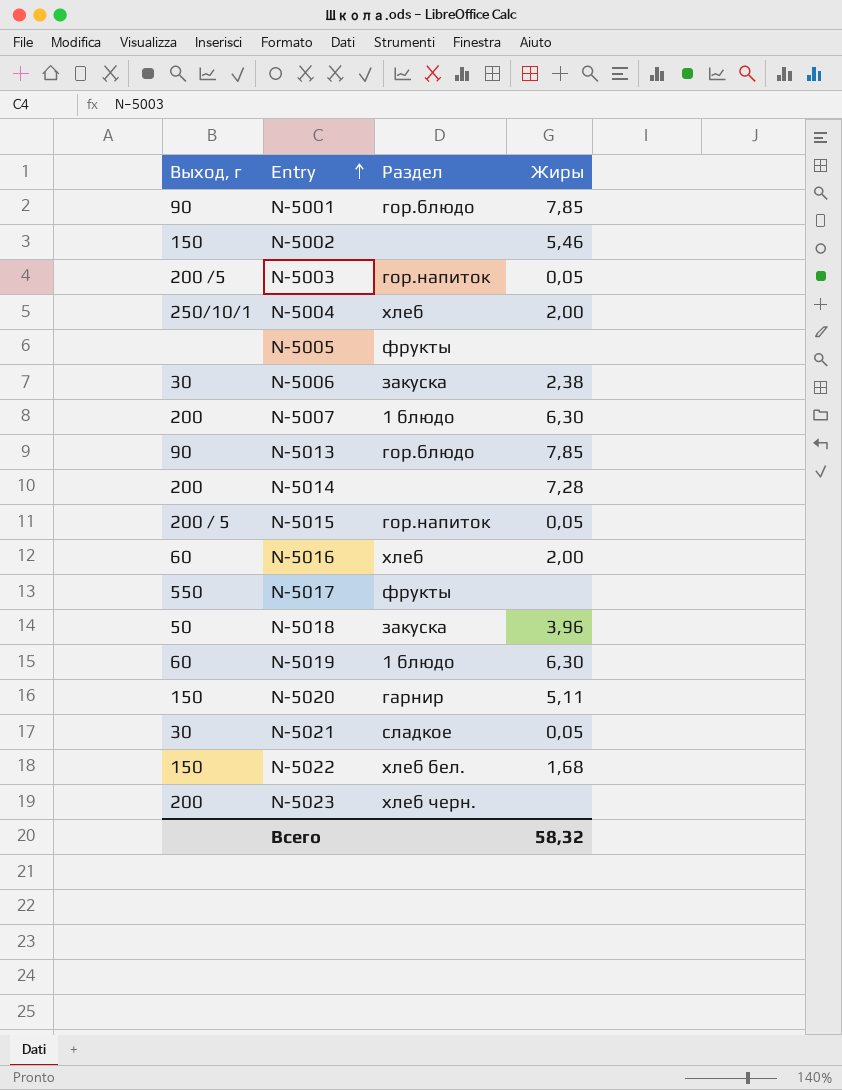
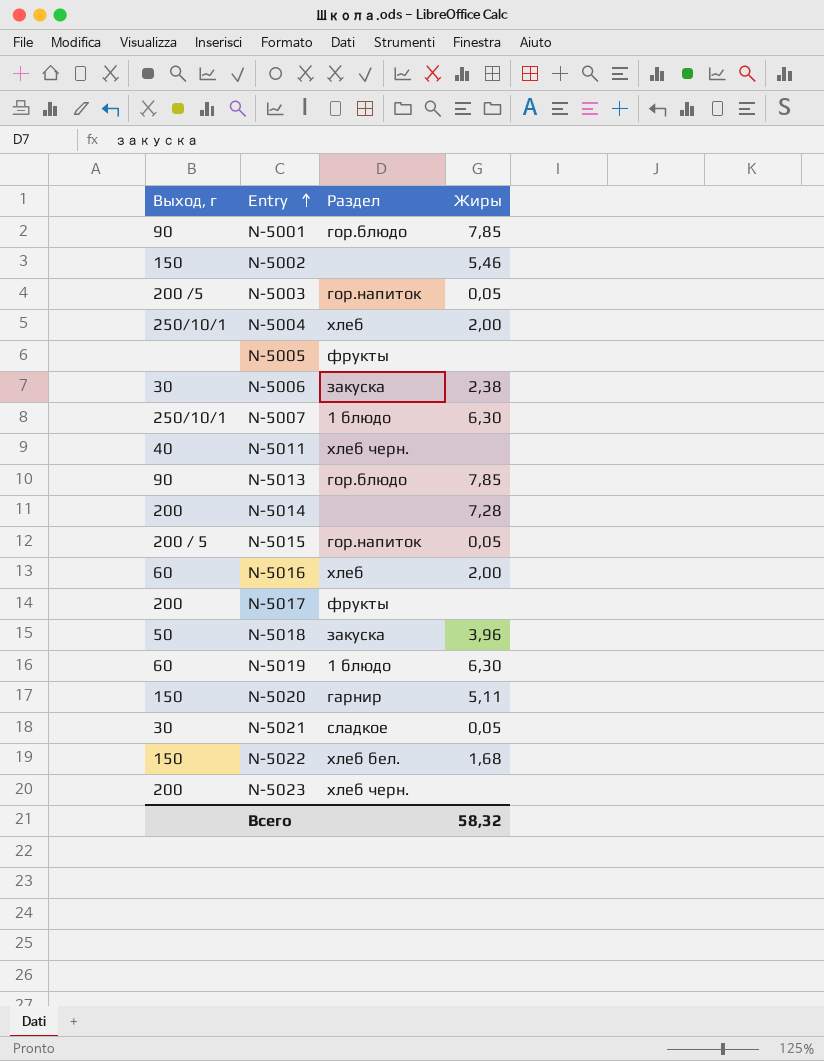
N-5007 | Выход, г: 200 -> 250/10/1
row N-5011: none -> 40 | хлеб черн. | none
N-5017 | Выход, г: 550 -> 200

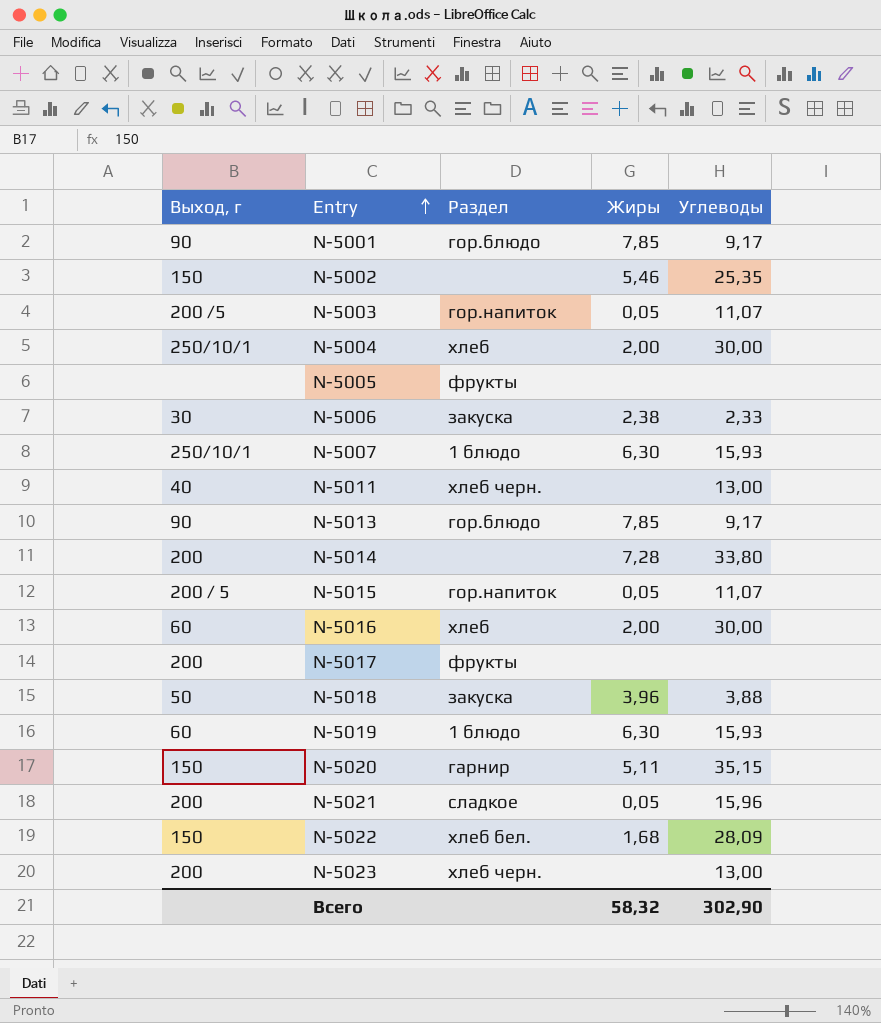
column Углеводы | position: none -> 5
N-5021 | Выход, г: 30 -> 200

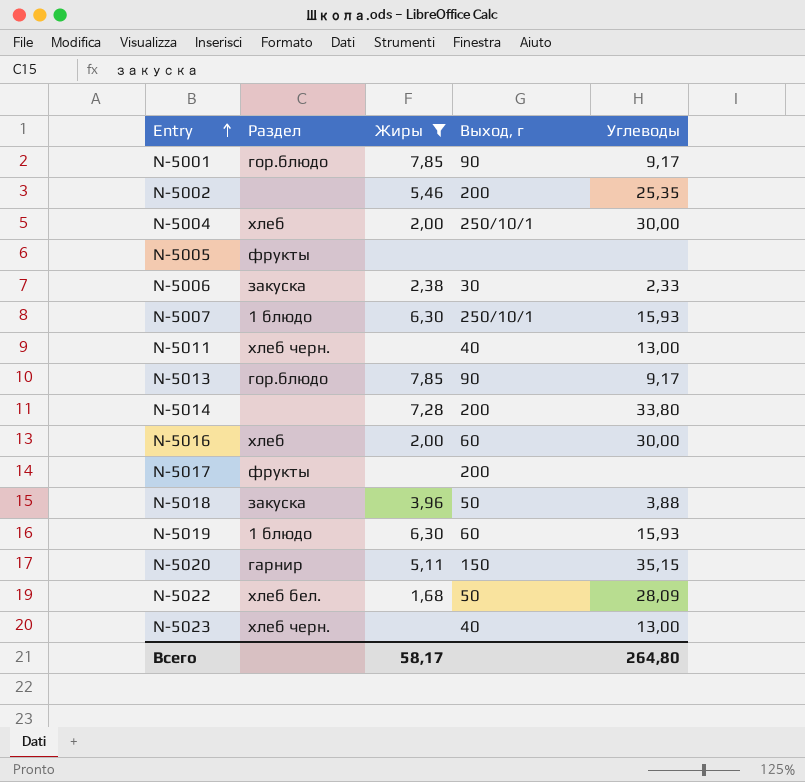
filter: none -> Жиры != 0,05
column Выход, г | position: 1 -> 4
N-5002 | Выход, г: 150 -> 200
N-5022 | Выход, г: 150 -> 50
N-5023 | Выход, г: 200 -> 40
Всего | Жиры: 58,32 -> 58,17
Всего | Углеводы: 302,90 -> 264,80

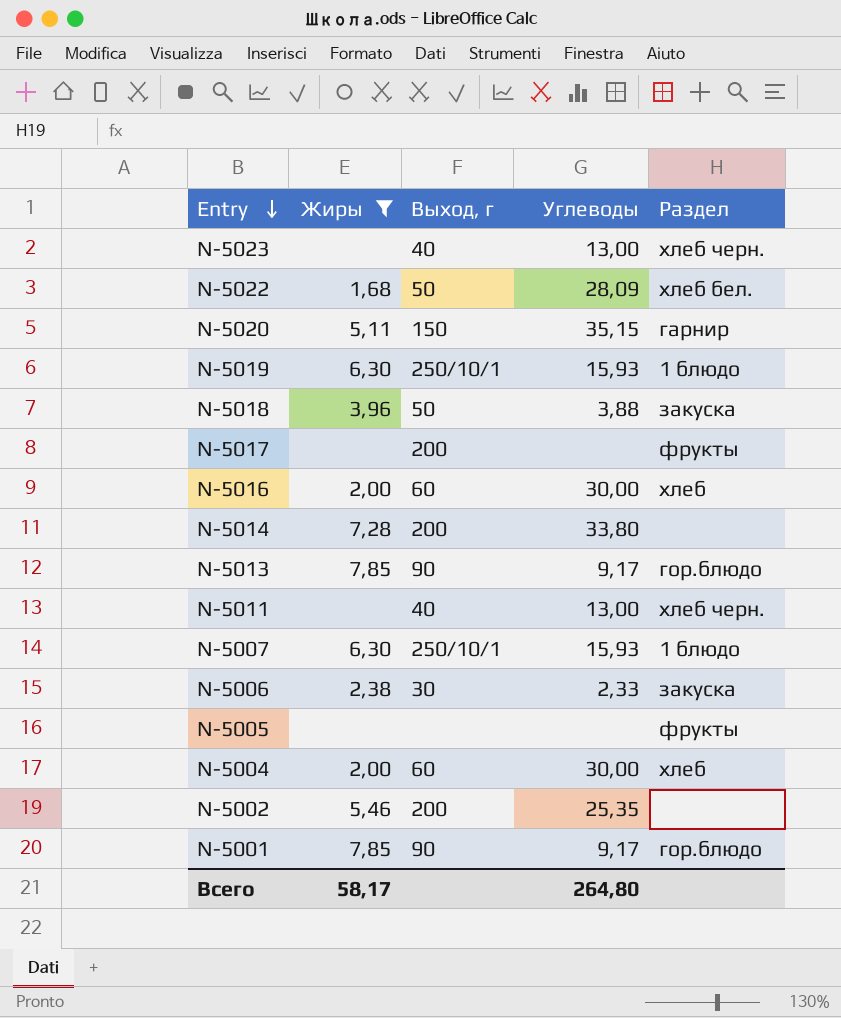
row order: Entry ascending -> Entry descending
column Раздел | position: 2 -> 5
N-5019 | Выход, г: 60 -> 250/10/1
N-5004 | Выход, г: 250/10/1 -> 60

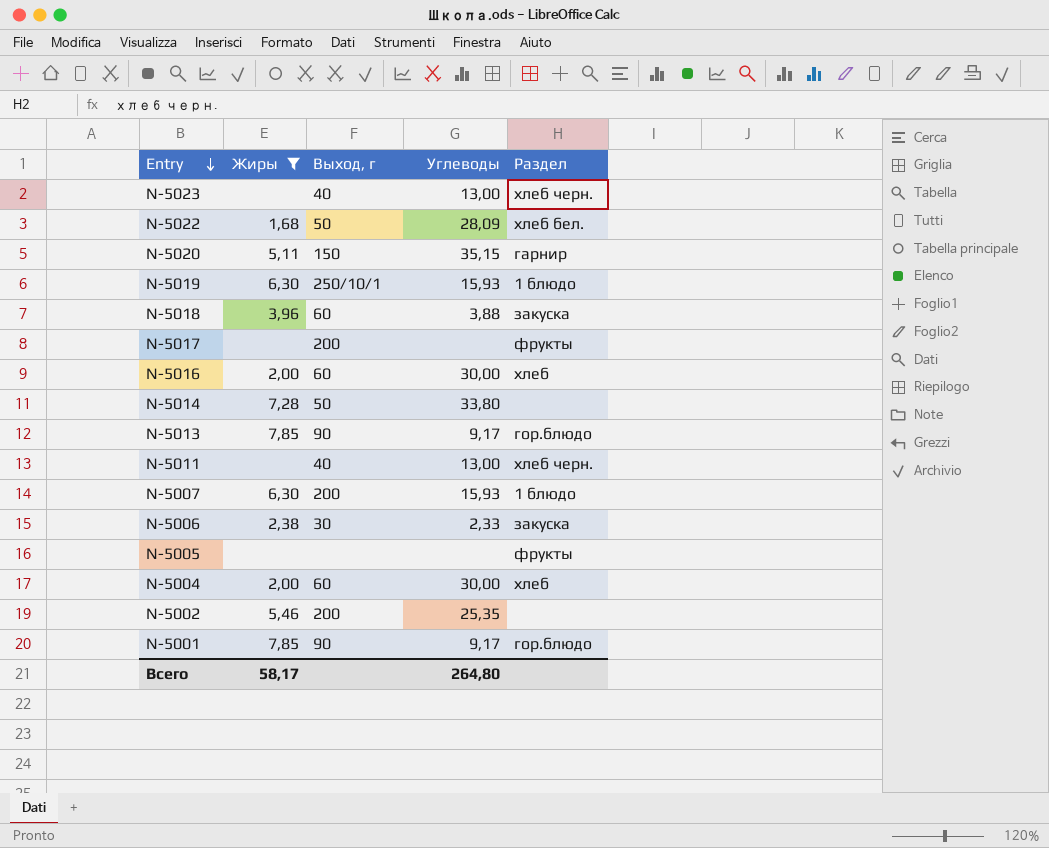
N-5018 | Выход, г: 50 -> 60
N-5014 | Выход, г: 200 -> 50
N-5007 | Выход, г: 250/10/1 -> 200

